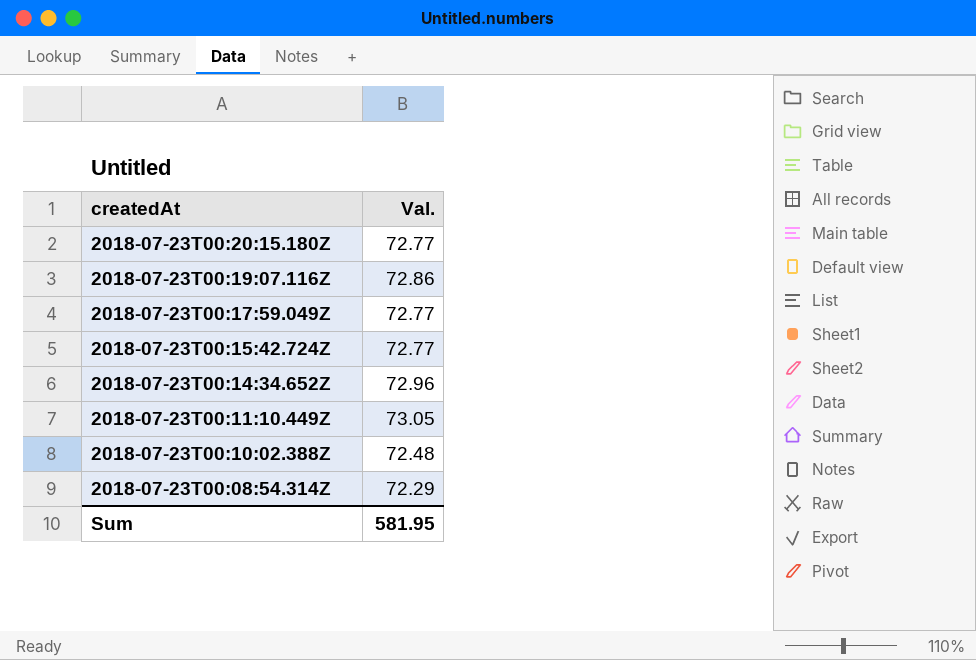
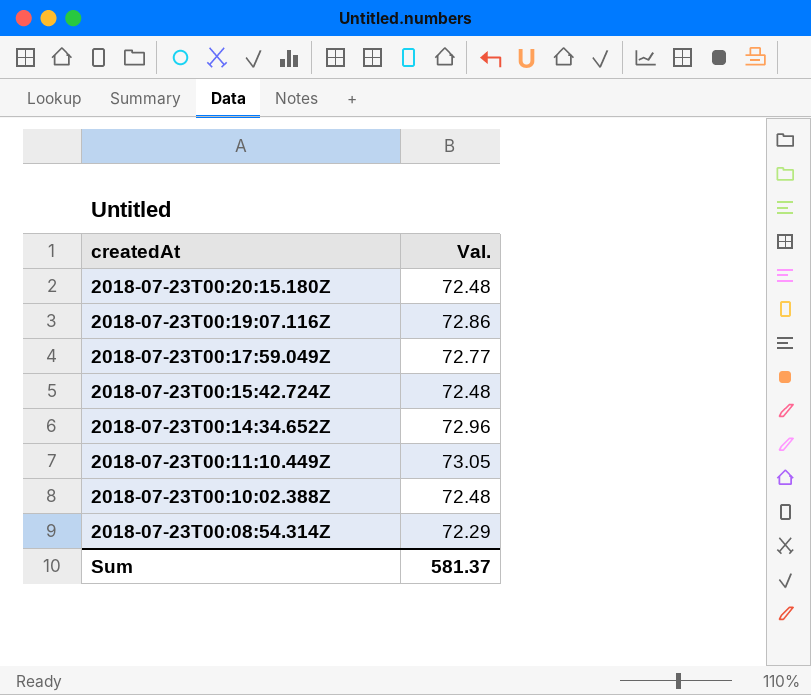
2018-07-23T00:20:15.180Z | Val.: 72.77 -> 72.48
2018-07-23T00:15:42.724Z | Val.: 72.77 -> 72.48
Sum | Val.: 581.95 -> 581.37

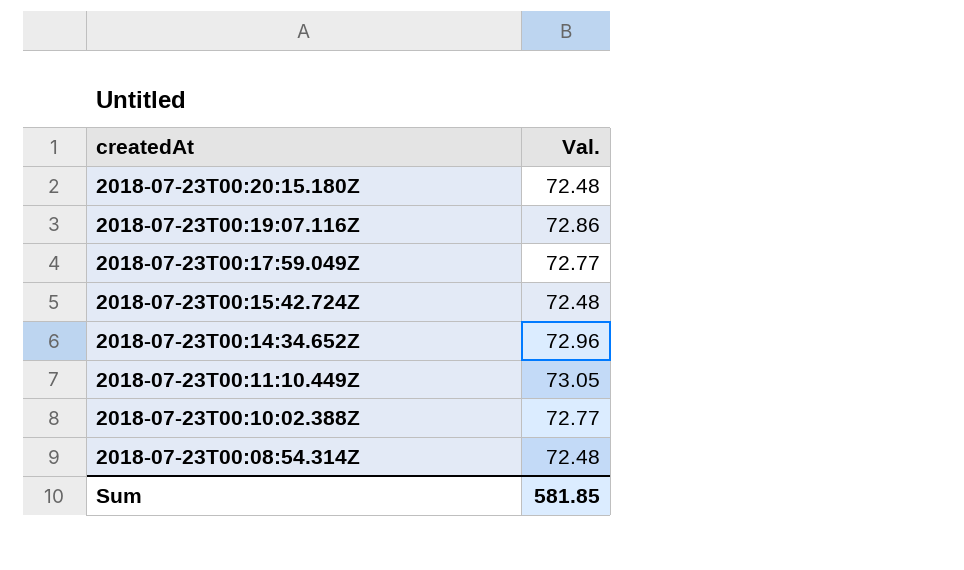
2018-07-23T00:10:02.388Z | Val.: 72.48 -> 72.77
2018-07-23T00:08:54.314Z | Val.: 72.29 -> 72.48
Sum | Val.: 581.37 -> 581.85

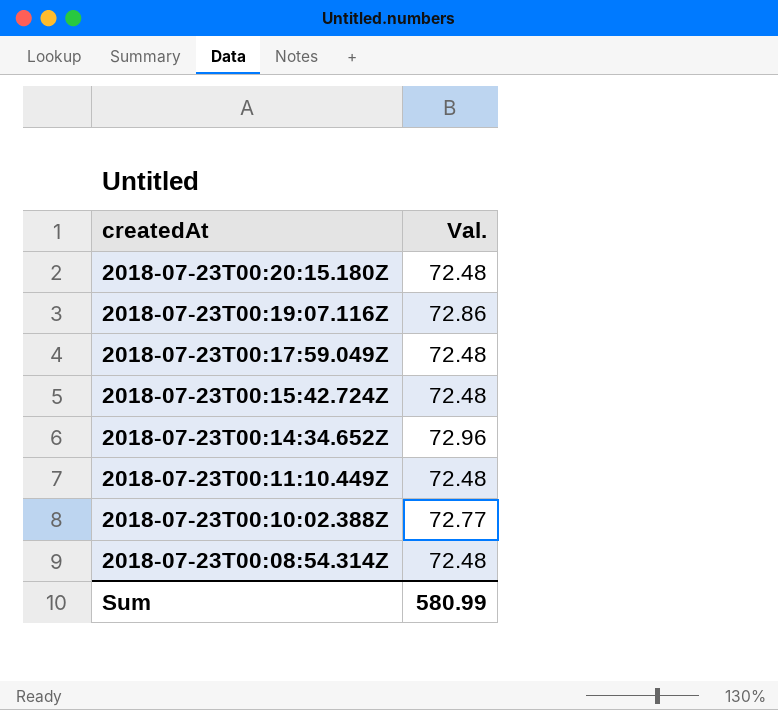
2018-07-23T00:17:59.049Z | Val.: 72.77 -> 72.48
2018-07-23T00:11:10.449Z | Val.: 73.05 -> 72.48
Sum | Val.: 581.85 -> 580.99

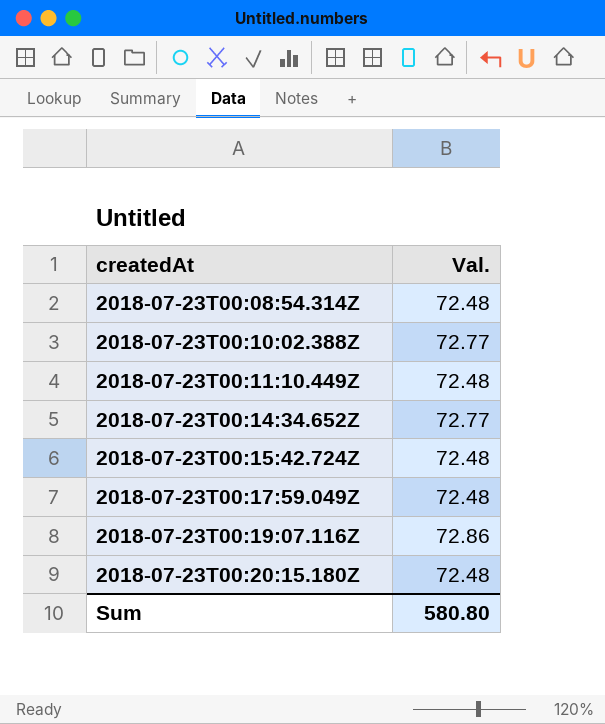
row order: createdAt descending -> createdAt ascending
2018-07-23T00:14:34.652Z | Val.: 72.96 -> 72.77
Sum | Val.: 580.99 -> 580.80

